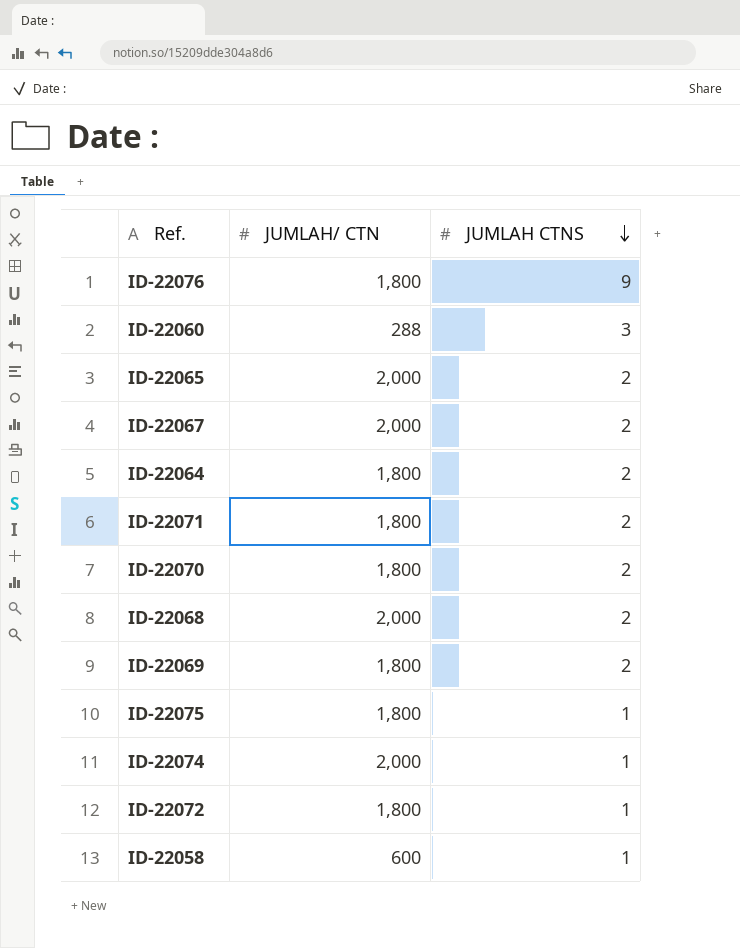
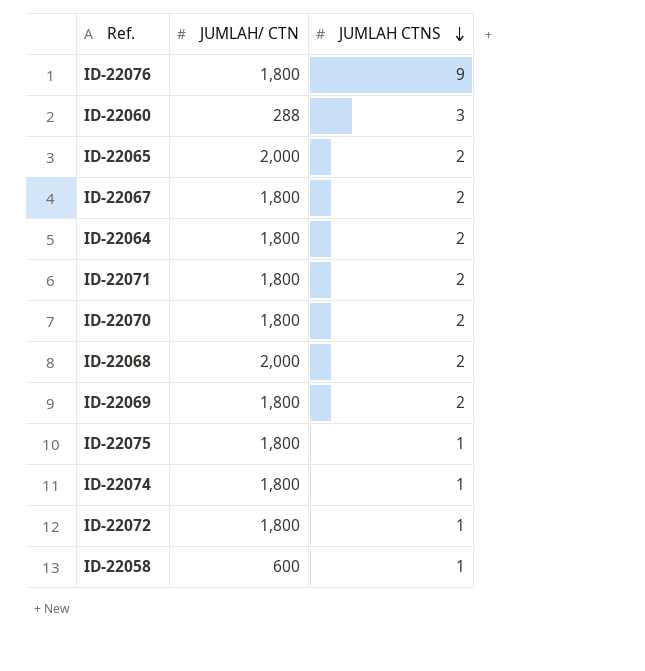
ID-22067 | JUMLAH/ CTN: 2,000 -> 1,800
ID-22074 | JUMLAH/ CTN: 2,000 -> 1,800

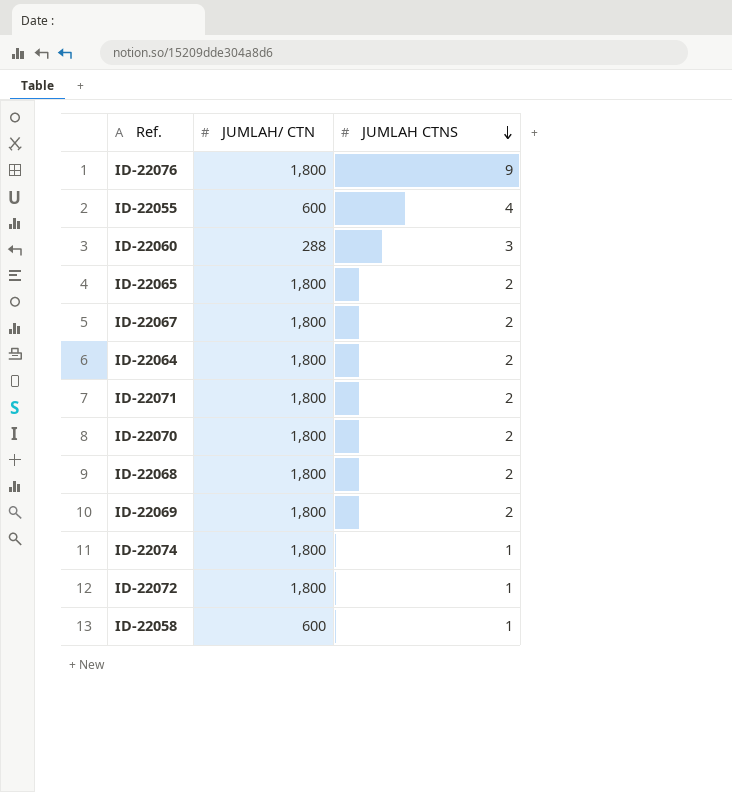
row ID-22075: 1,800 | 1 -> none
row ID-22055: none -> 600 | 4
ID-22065 | JUMLAH/ CTN: 2,000 -> 1,800
ID-22068 | JUMLAH/ CTN: 2,000 -> 1,800

